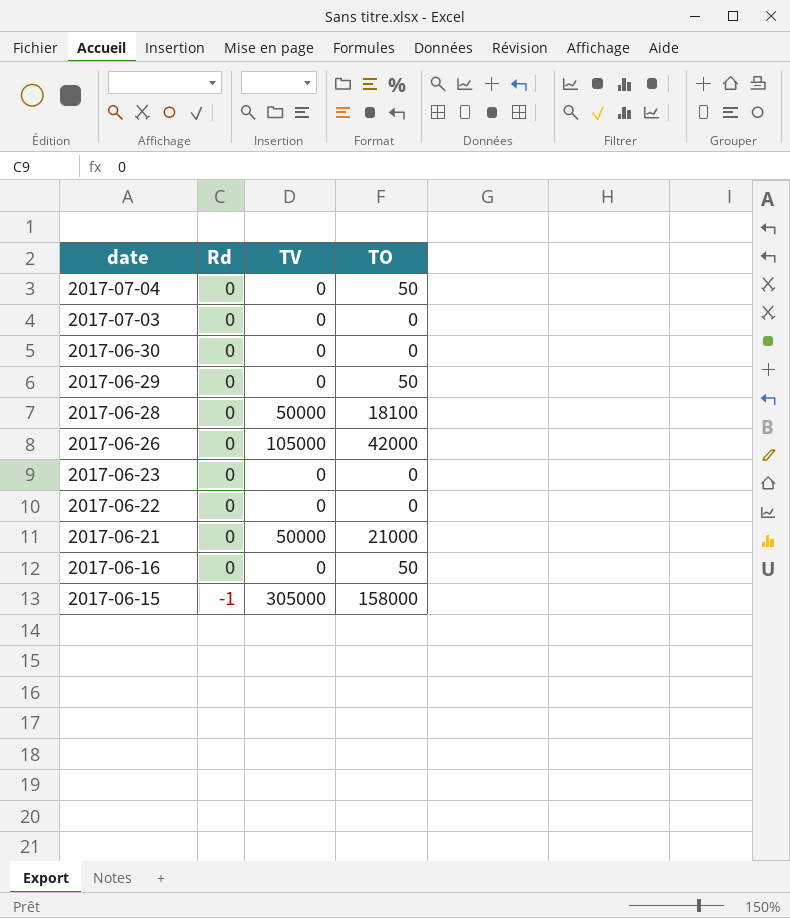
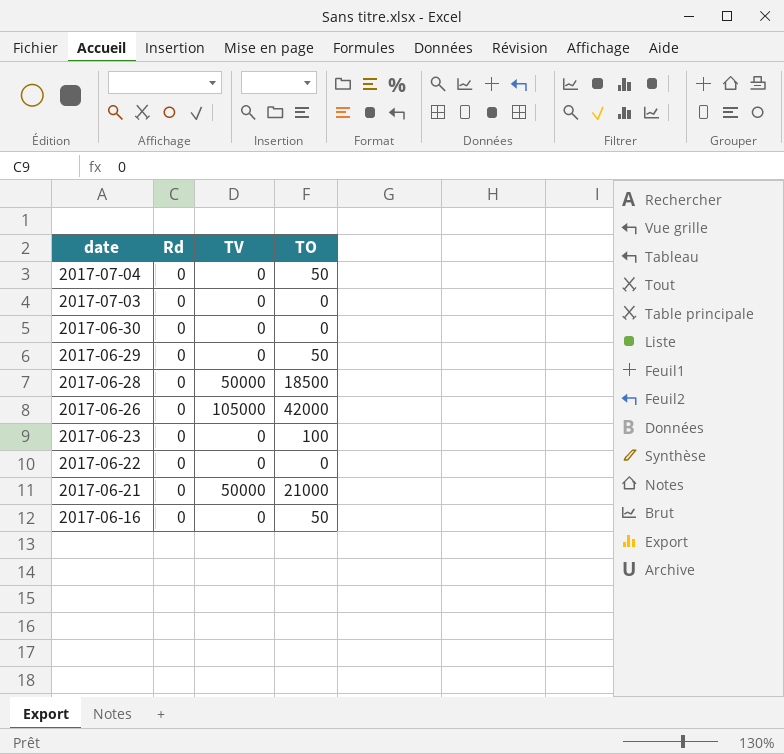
row 2017-06-15: -1 | 305000 | 158000 -> none
2017-06-28 | TO: 18100 -> 18500
2017-06-23 | TO: 0 -> 100

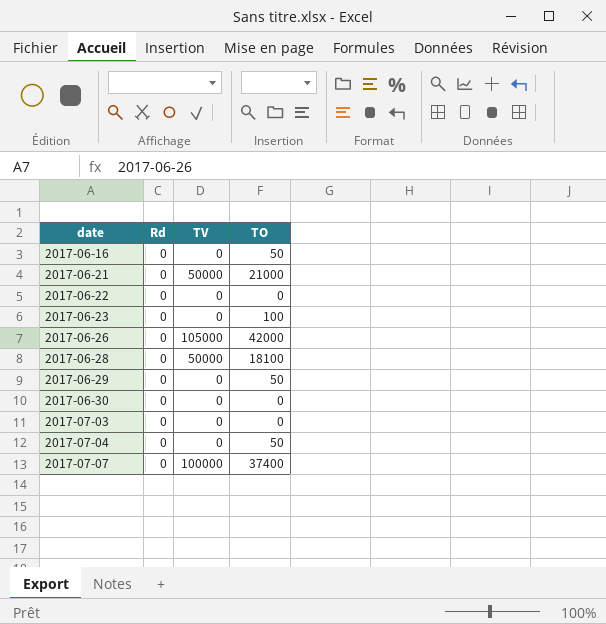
row order: date descending -> date ascending
2017-06-28 | TO: 18500 -> 18100
row 2017-07-07: none -> 0 | 100000 | 37400

